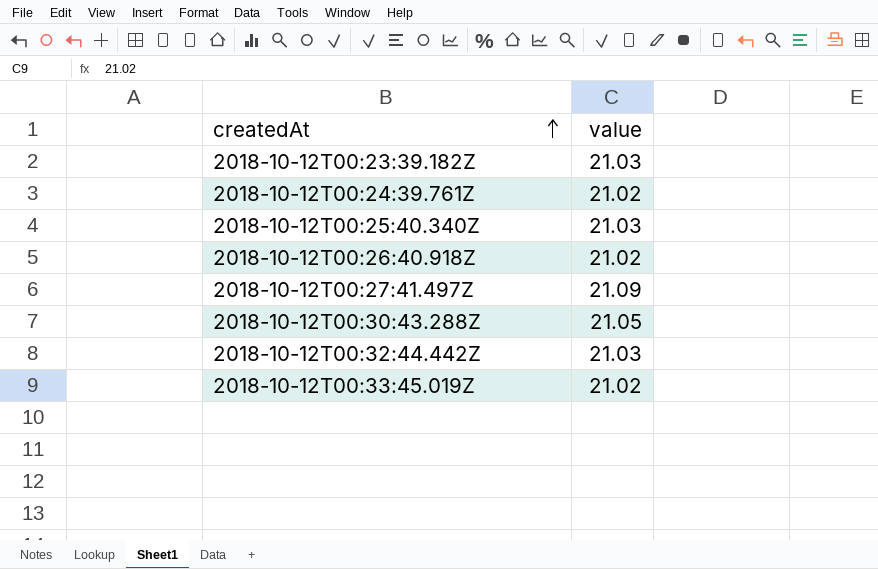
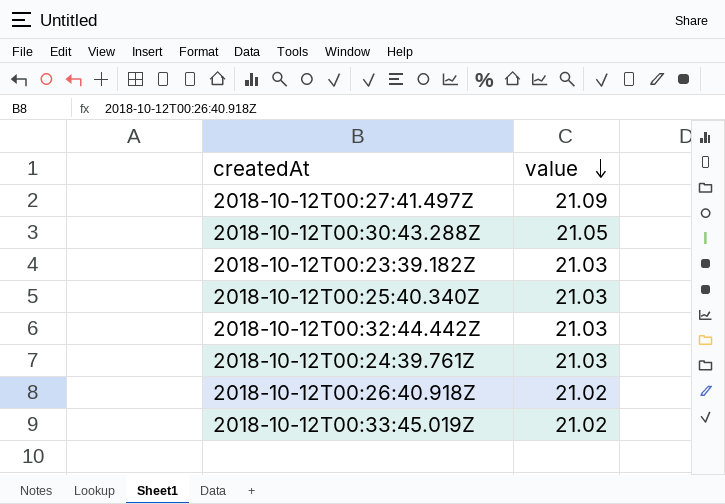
row order: createdAt ascending -> value descending
2018-10-12T00:24:39.761Z | value: 21.02 -> 21.03

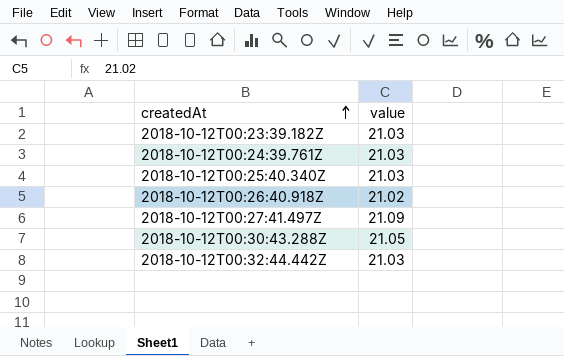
row order: value descending -> createdAt ascending
row 2018-10-12T00:33:45.019Z: 21.02 -> none

